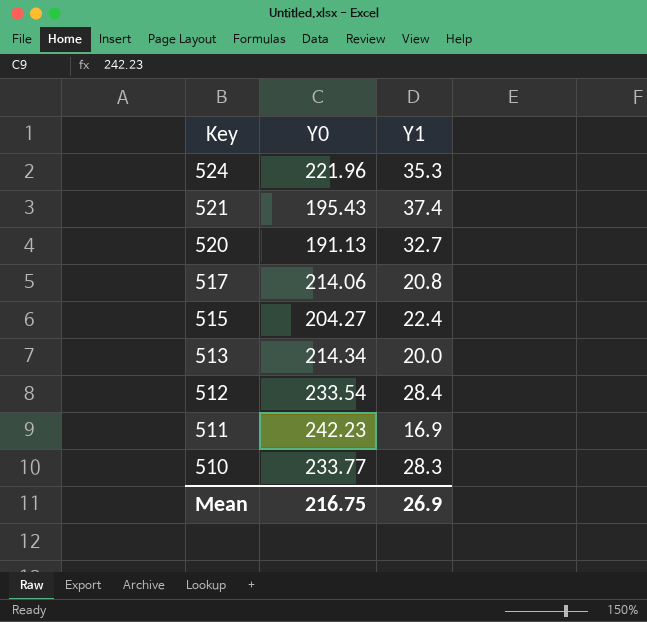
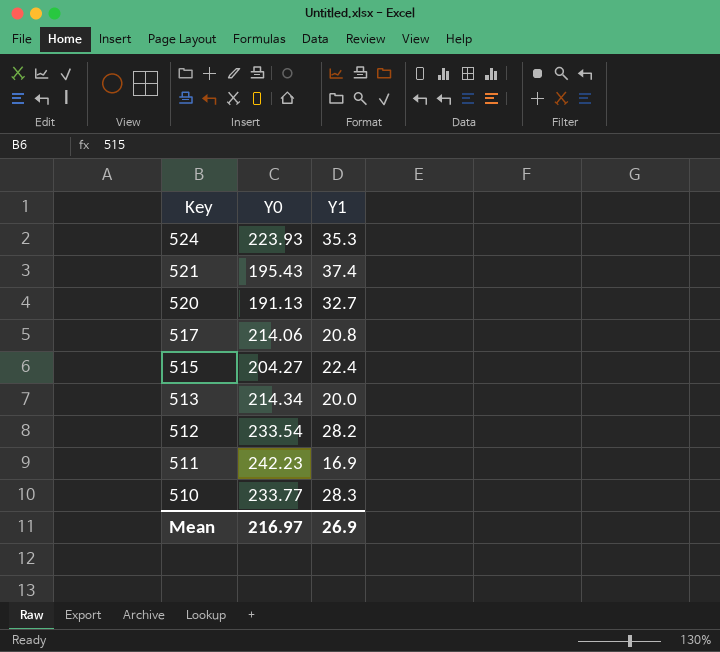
524 | Y0: 221.96 -> 223.93
512 | Y1: 28.4 -> 28.2
Mean | Y0: 216.75 -> 216.97

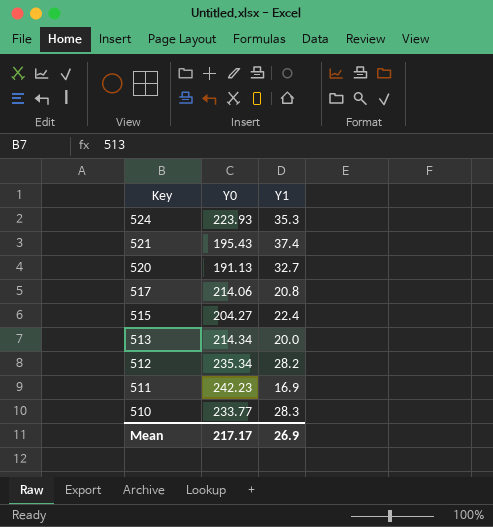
512 | Y0: 233.54 -> 235.34
Mean | Y0: 216.97 -> 217.17

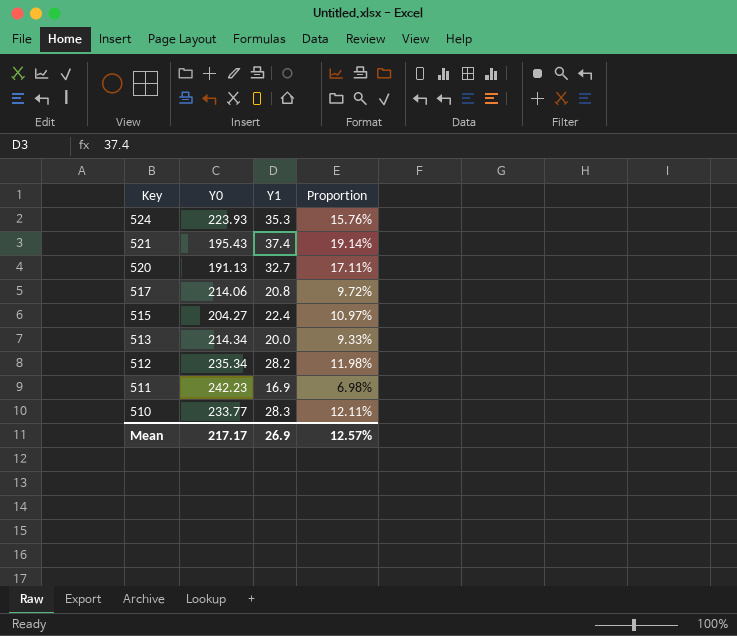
column Proportion | formula: none -> [Y1] / [Y0]

